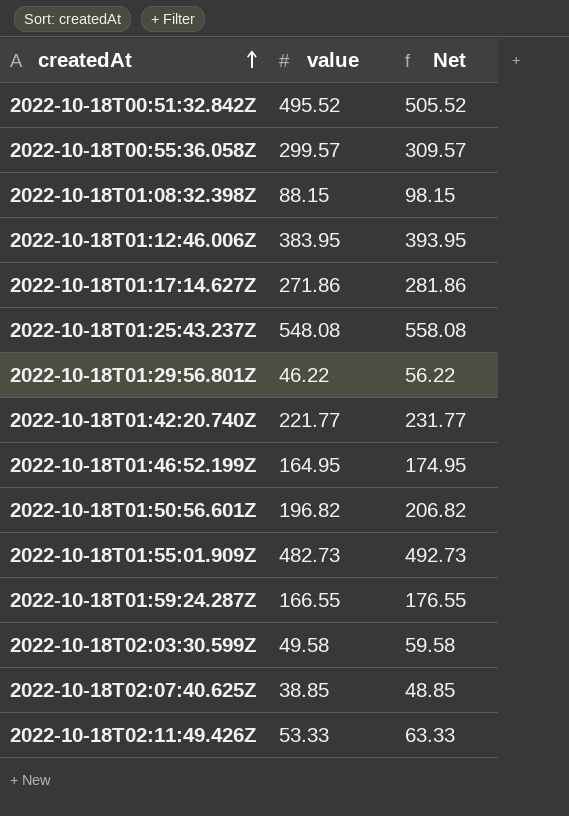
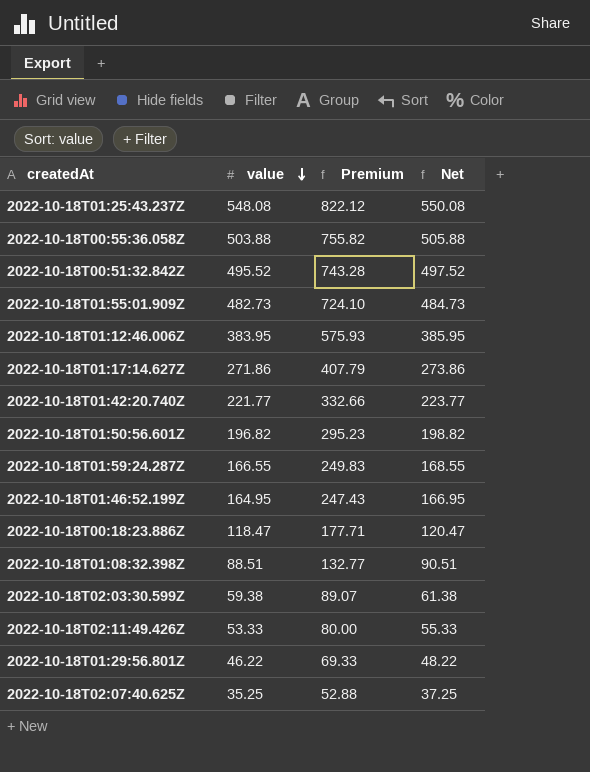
row order: createdAt ascending -> value descending
column Premium | formula: none -> [value] * 1.5
column Net | formula: [value] + 10 -> [value] + 2
2022-10-18T00:55:36.058Z | value: 299.57 -> 503.88
row 2022-10-18T00:18:23.886Z: none -> 118.47 | 177.71 | 120.47
2022-10-18T01:08:32.398Z | value: 88.15 -> 88.51
2022-10-18T02:03:30.599Z | value: 49.58 -> 59.38
2022-10-18T02:07:40.625Z | value: 38.85 -> 35.25

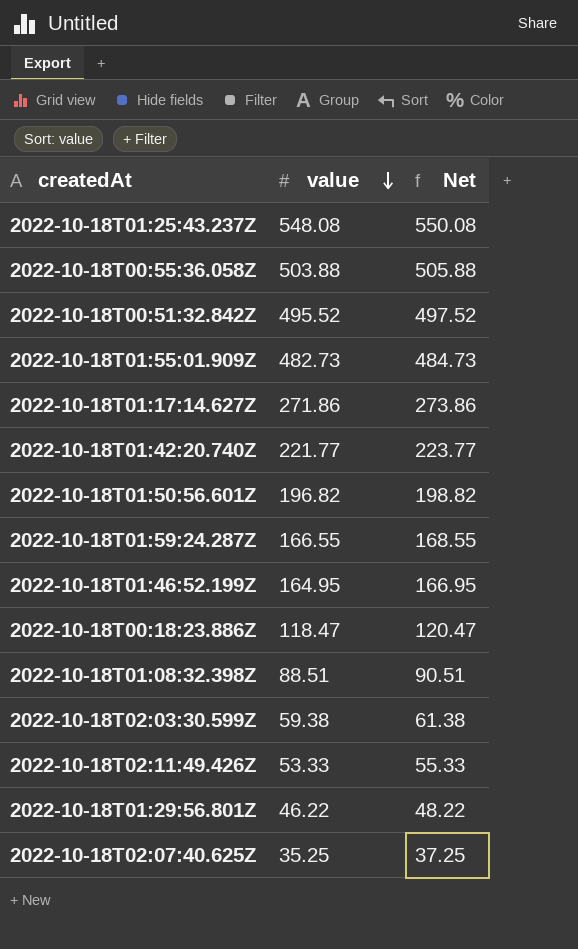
column Premium | formula: [value] * 1.5 -> none
row 2022-10-18T01:12:46.006Z: 383.95 | 575.93 | 385.95 -> none

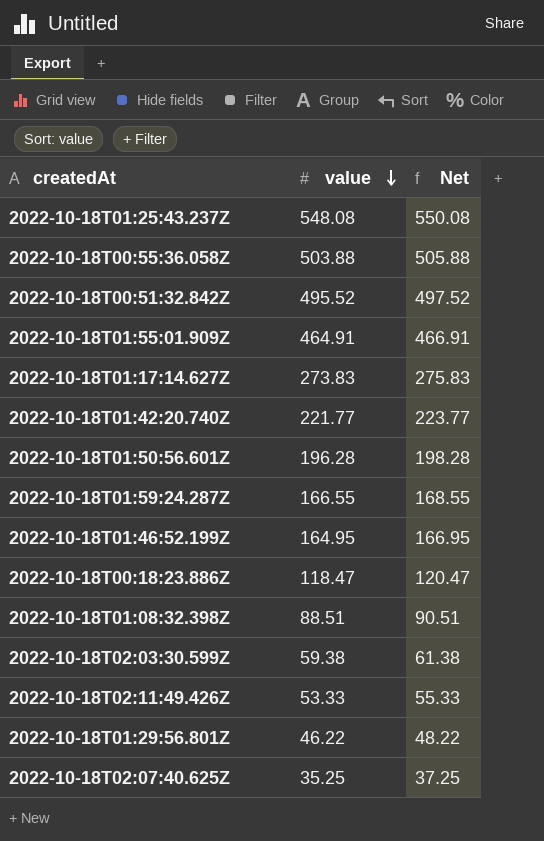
2022-10-18T01:55:01.909Z | value: 482.73 -> 464.91
2022-10-18T01:55:01.909Z | Net: 484.73 -> 466.91
2022-10-18T01:17:14.627Z | value: 271.86 -> 273.83
2022-10-18T01:17:14.627Z | Net: 273.86 -> 275.83
2022-10-18T01:50:56.601Z | value: 196.82 -> 196.28
2022-10-18T01:50:56.601Z | Net: 198.82 -> 198.28

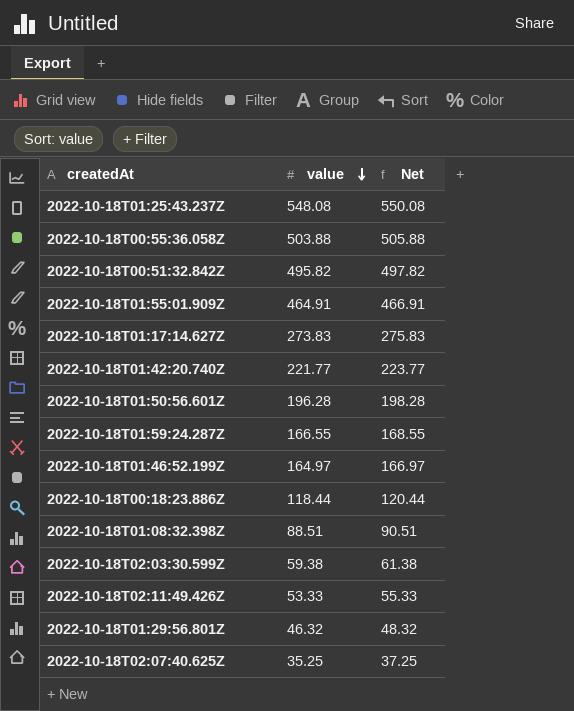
2022-10-18T00:51:32.842Z | value: 495.52 -> 495.82
2022-10-18T00:51:32.842Z | Net: 497.52 -> 497.82
2022-10-18T01:46:52.199Z | value: 164.95 -> 164.97
2022-10-18T01:46:52.199Z | Net: 166.95 -> 166.97
2022-10-18T00:18:23.886Z | value: 118.47 -> 118.44
2022-10-18T00:18:23.886Z | Net: 120.47 -> 120.44
2022-10-18T01:29:56.801Z | value: 46.22 -> 46.32
2022-10-18T01:29:56.801Z | Net: 48.22 -> 48.32

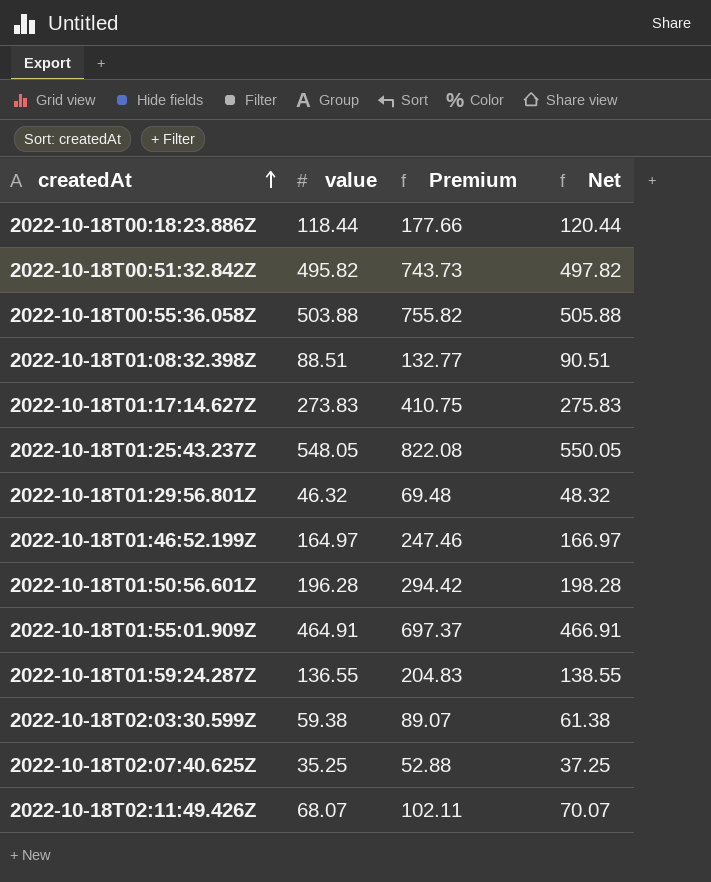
row order: value descending -> createdAt ascending
column Premium | formula: none -> [value] * 1.5
row 2022-10-18T01:42:20.740Z: 221.77 | 223.77 -> none
2022-10-18T01:25:43.237Z | value: 548.08 -> 548.05
2022-10-18T01:25:43.237Z | Net: 550.08 -> 550.05
2022-10-18T01:59:24.287Z | value: 166.55 -> 136.55
2022-10-18T01:59:24.287Z | Net: 168.55 -> 138.55
2022-10-18T02:11:49.426Z | value: 53.33 -> 68.07
2022-10-18T02:11:49.426Z | Net: 55.33 -> 70.07

